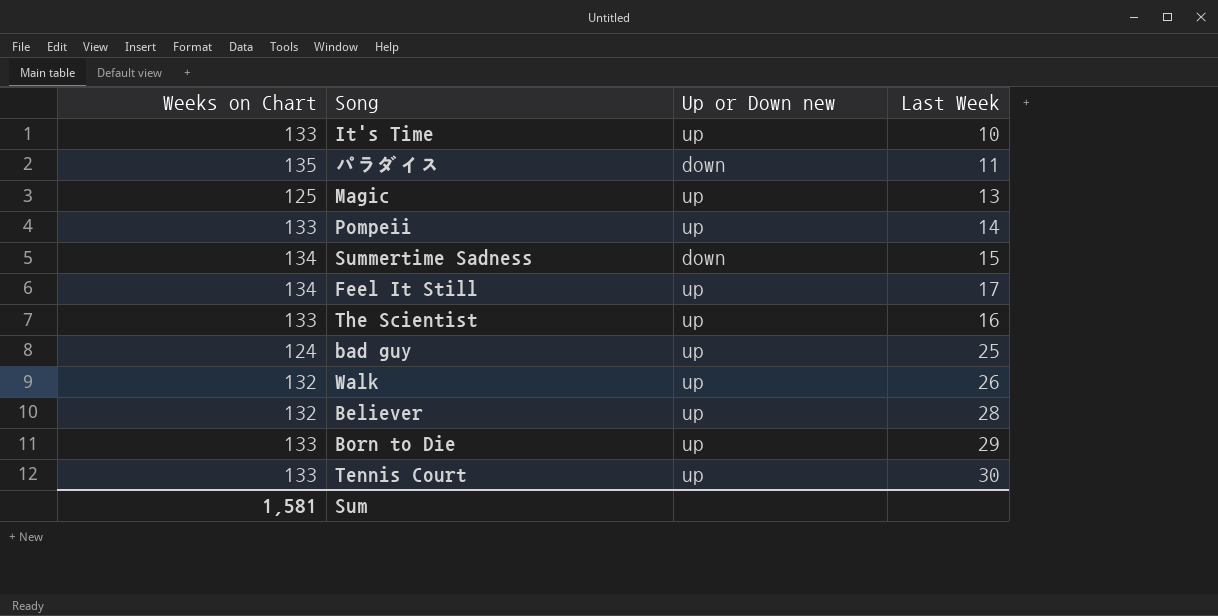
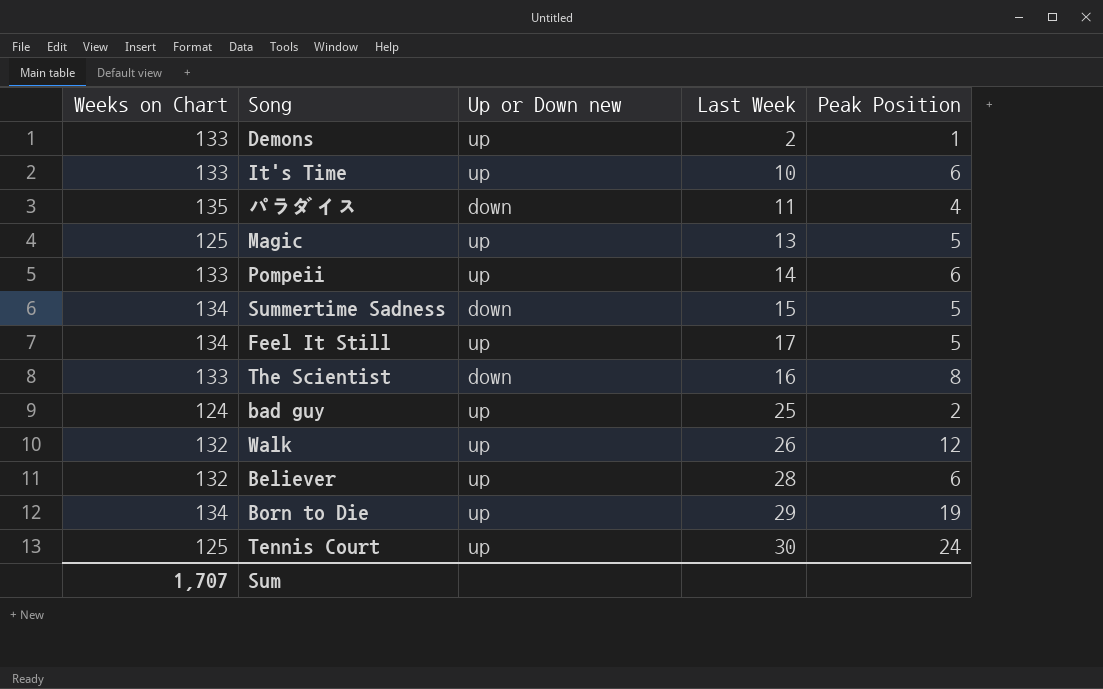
column Peak Position | position: none -> 5
row Demons: none -> 133 | up | 2 | 1
The Scientist | Up or Down new: up -> down
Born to Die | Weeks on Chart: 133 -> 134
Tennis Court | Weeks on Chart: 133 -> 125
Sum | Weeks on Chart: 1,581 -> 1,707

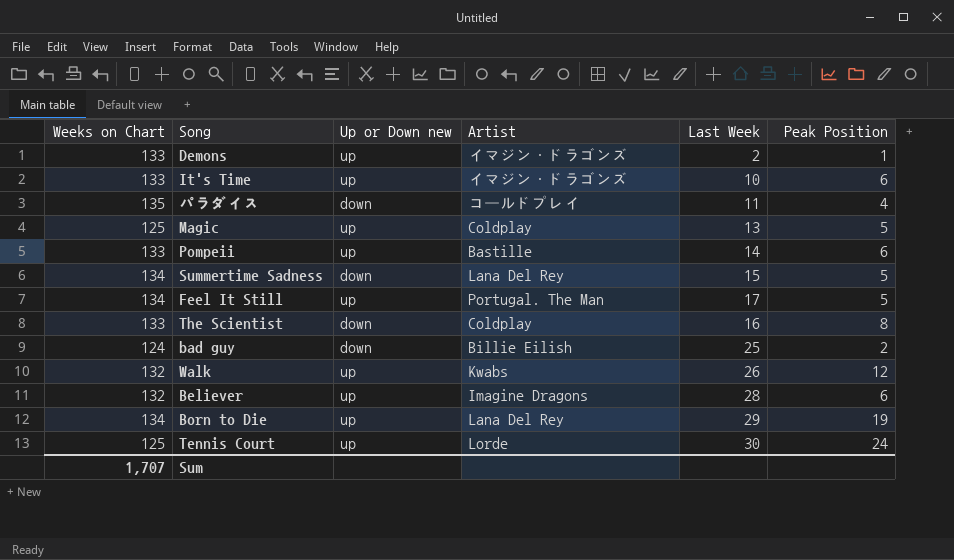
column Artist | position: none -> 4
bad guy | Up or Down new: up -> down

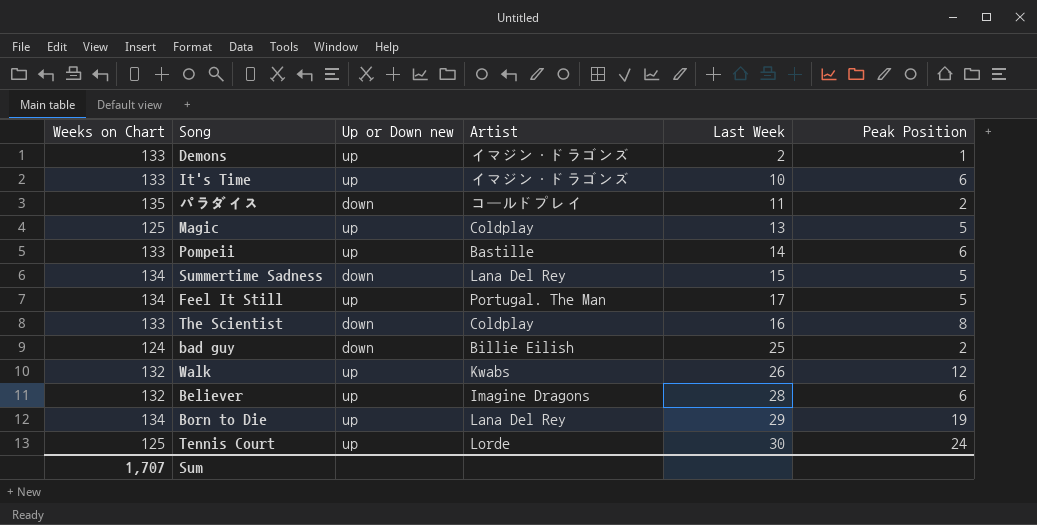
パラダイス | Peak Position: 4 -> 2

